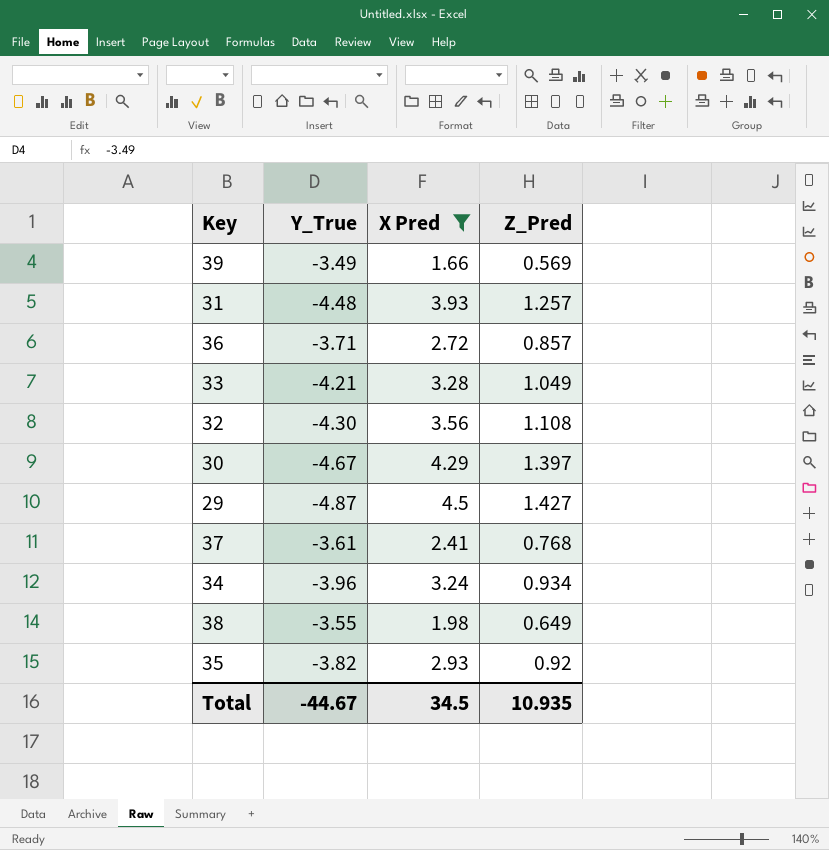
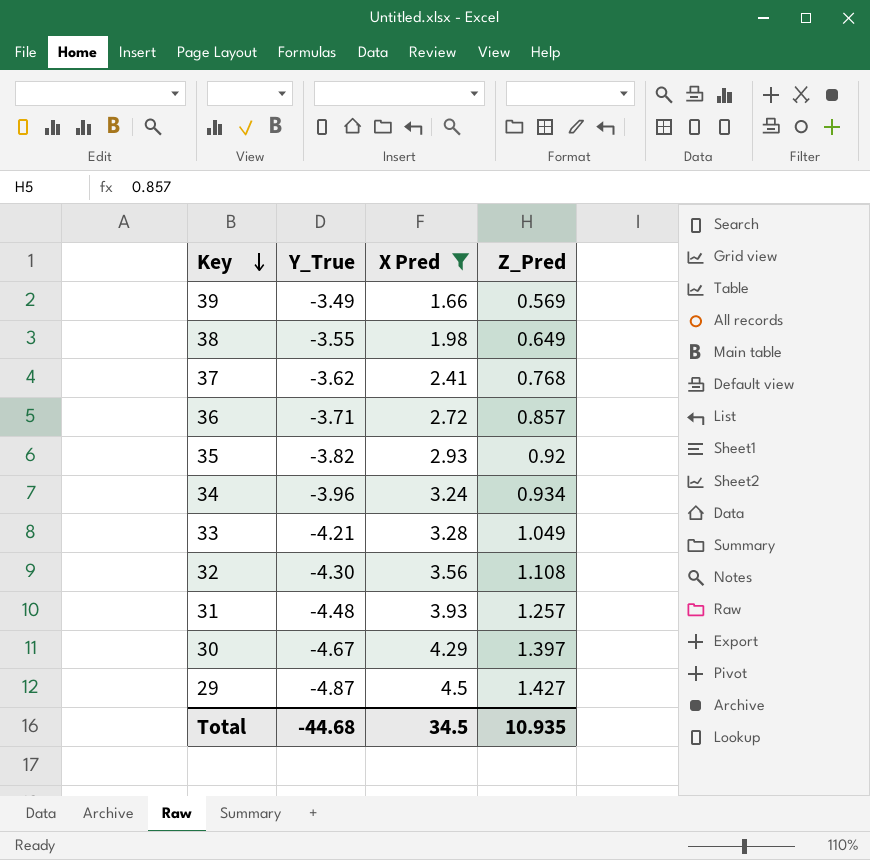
row order: none -> Key descending
37 | Y_True: -3.61 -> -3.62
Total | Y_True: -44.67 -> -44.68

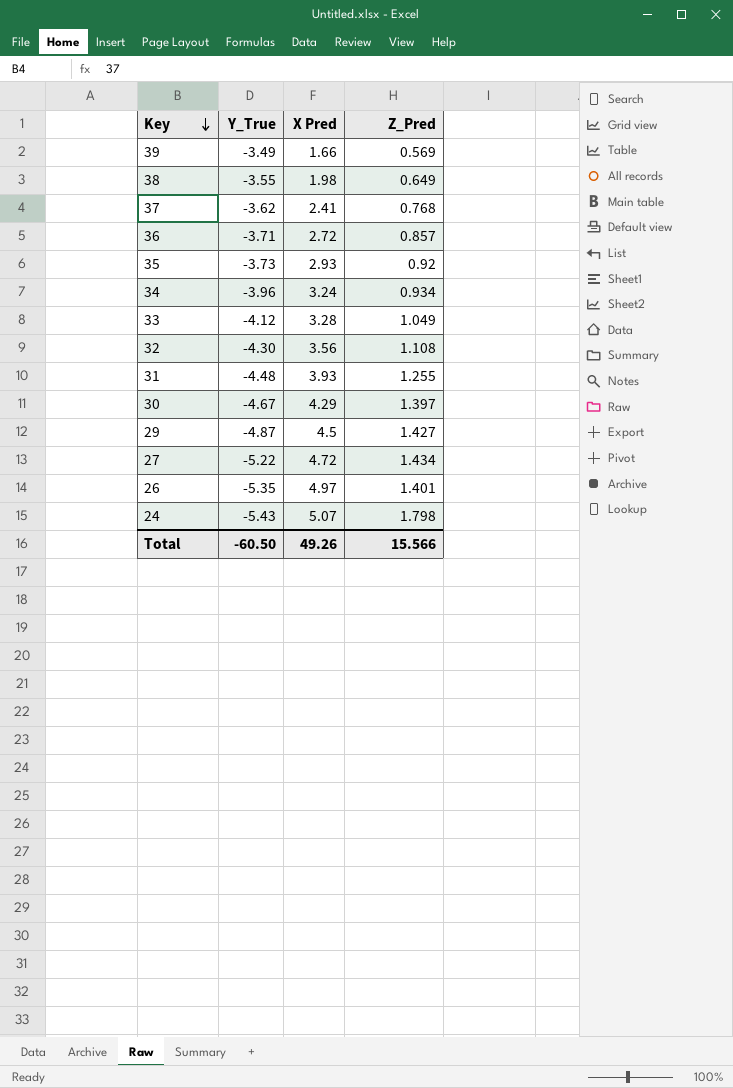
filter: X Pred <= 4.5 -> none
35 | Y_True: -3.82 -> -3.73
33 | Y_True: -4.21 -> -4.12
31 | Z_Pred: 1.257 -> 1.255
Total | Y_True: -44.68 -> -60.50
Total | X Pred: 34.5 -> 49.26
Total | Z_Pred: 10.935 -> 15.566

